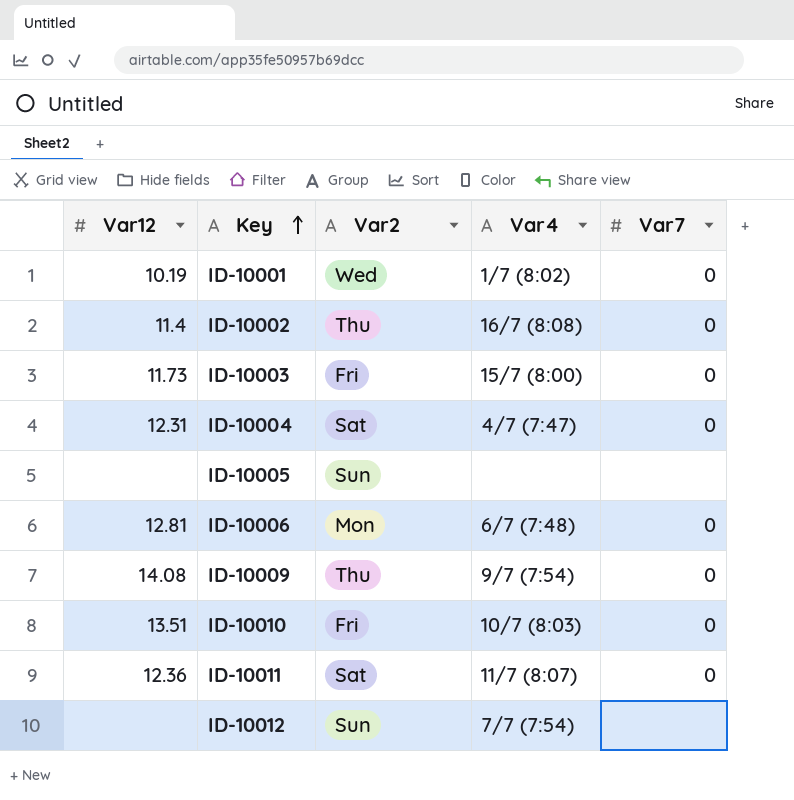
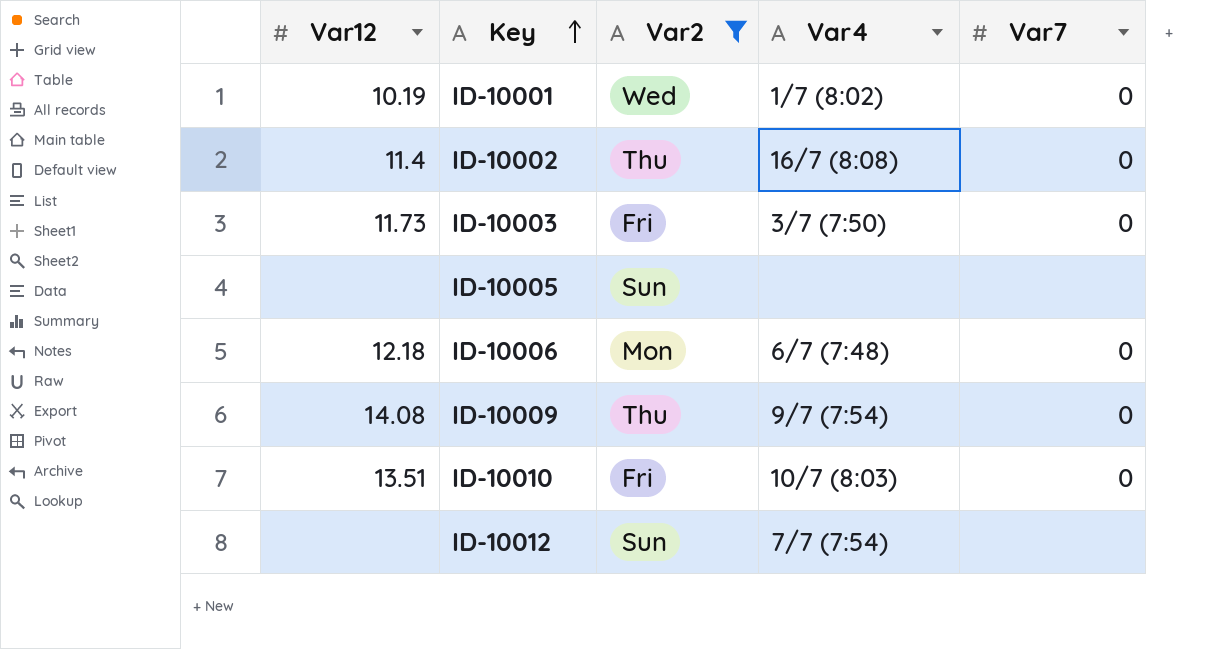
filter: none -> Var2 != Sat
ID-10003 | Var4: 15/7 (8:00) -> 3/7 (7:50)
ID-10006 | Var12: 12.81 -> 12.18

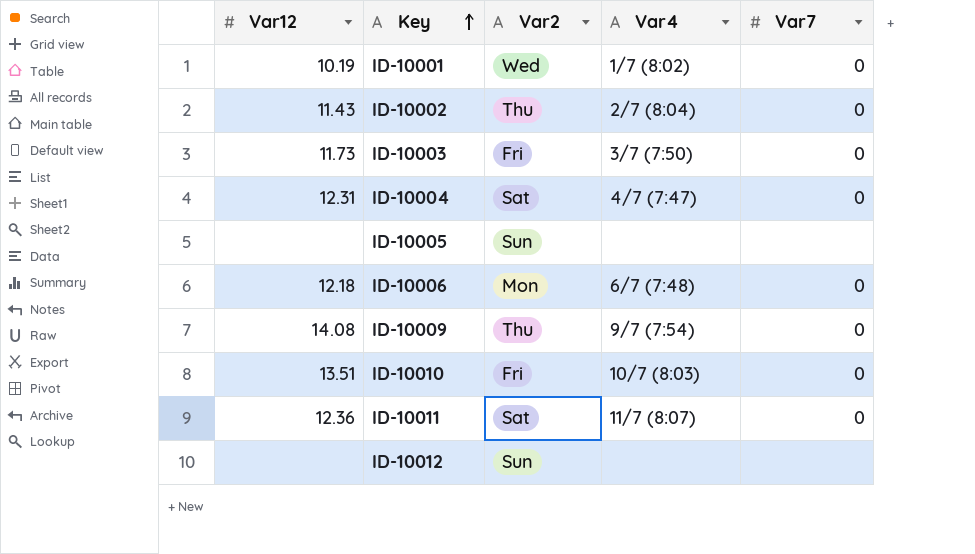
filter: Var2 != Sat -> none
ID-10002 | Var12: 11.4 -> 11.43
ID-10002 | Var4: 16/7 (8:08) -> 2/7 (8:04)
ID-10012 | Var4: 7/7 (7:54) -> none

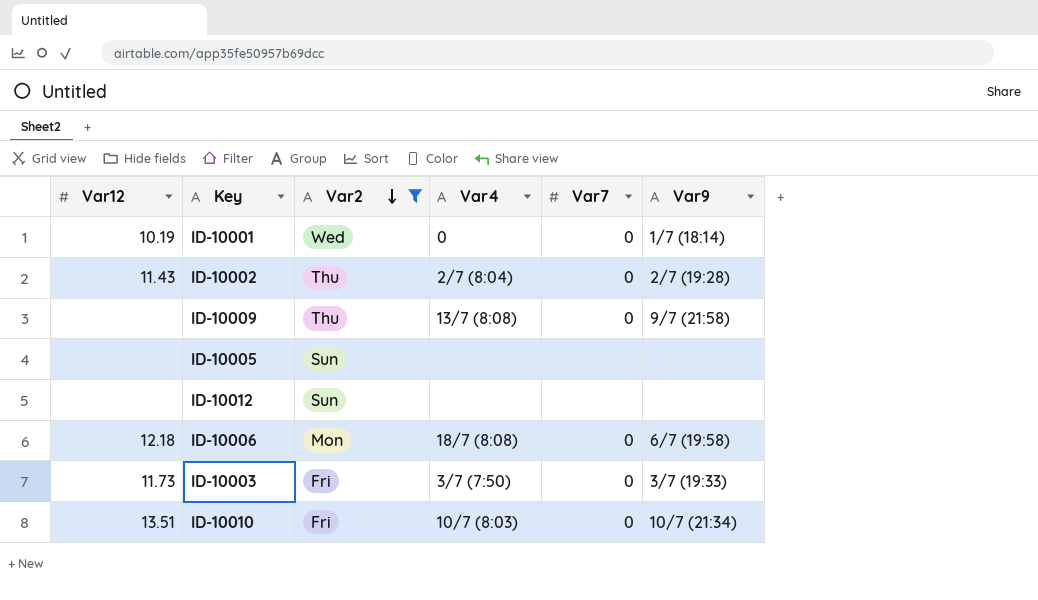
filter: none -> Var2 != Sat
row order: Key ascending -> Var2 descending
column Var9 | position: none -> 6
ID-10001 | Var4: 1/7 (8:02) -> 0
ID-10009 | Var12: 14.08 -> none
ID-10009 | Var4: 9/7 (7:54) -> 13/7 (8:08)
ID-10006 | Var4: 6/7 (7:48) -> 18/7 (8:08)

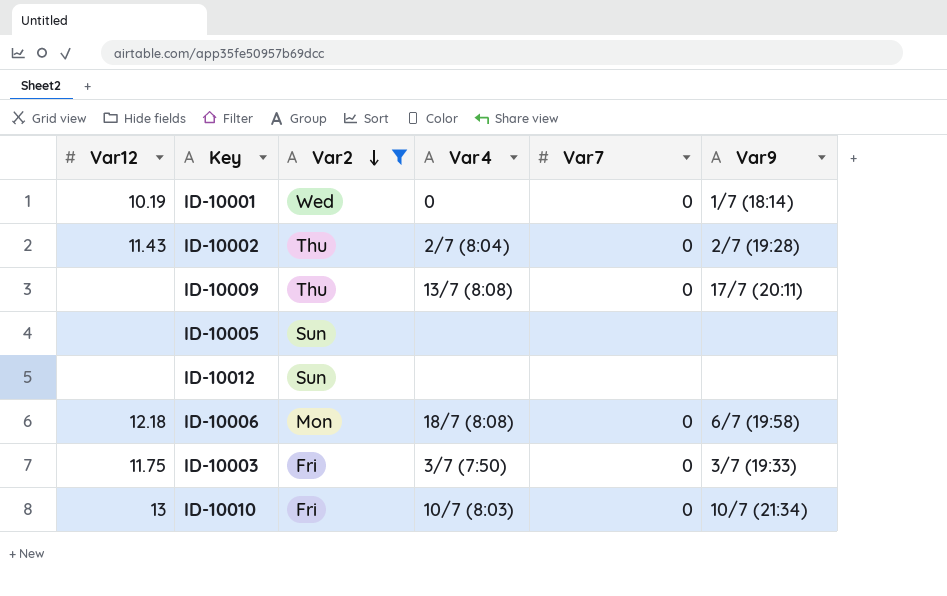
ID-10009 | Var9: 9/7 (21:58) -> 17/7 (20:11)
ID-10003 | Var12: 11.73 -> 11.75
ID-10010 | Var12: 13.51 -> 13

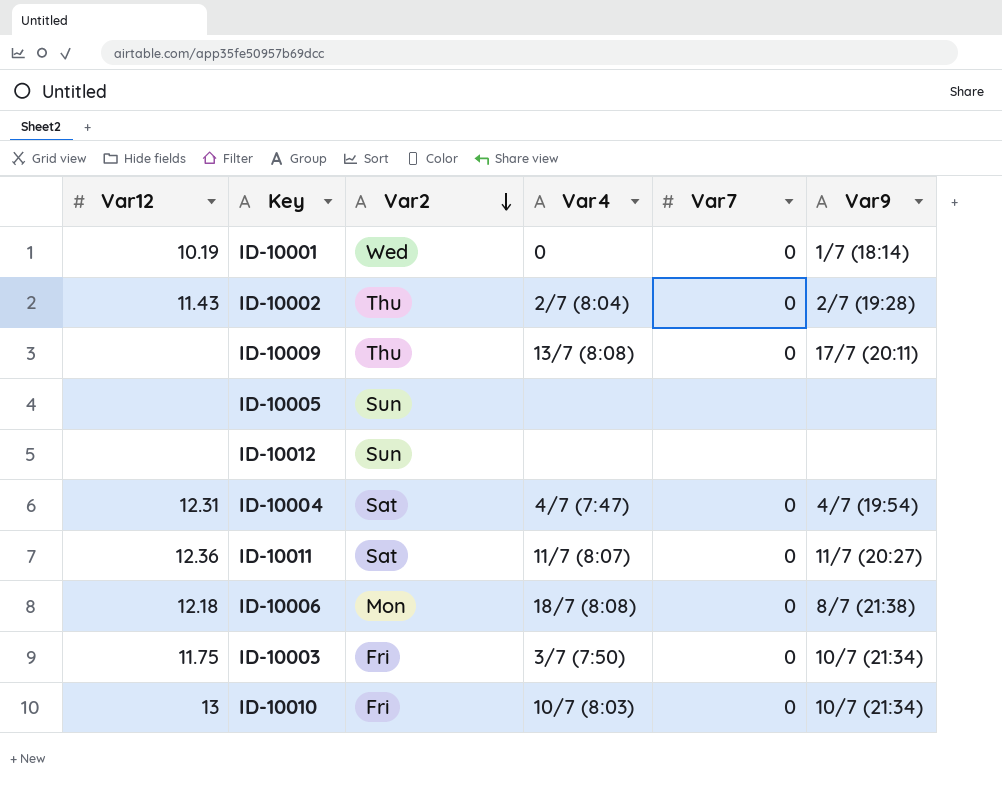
filter: Var2 != Sat -> none
ID-10006 | Var9: 6/7 (19:58) -> 8/7 (21:38)
ID-10003 | Var9: 3/7 (19:33) -> 10/7 (21:34)

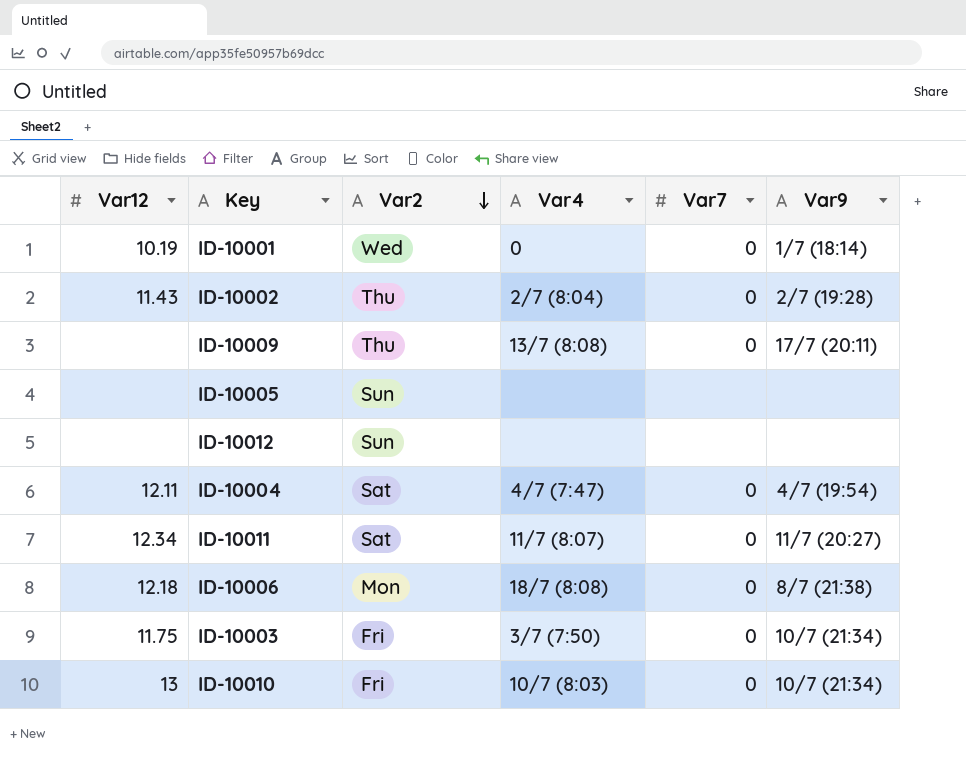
ID-10004 | Var12: 12.31 -> 12.11
ID-10011 | Var12: 12.36 -> 12.34

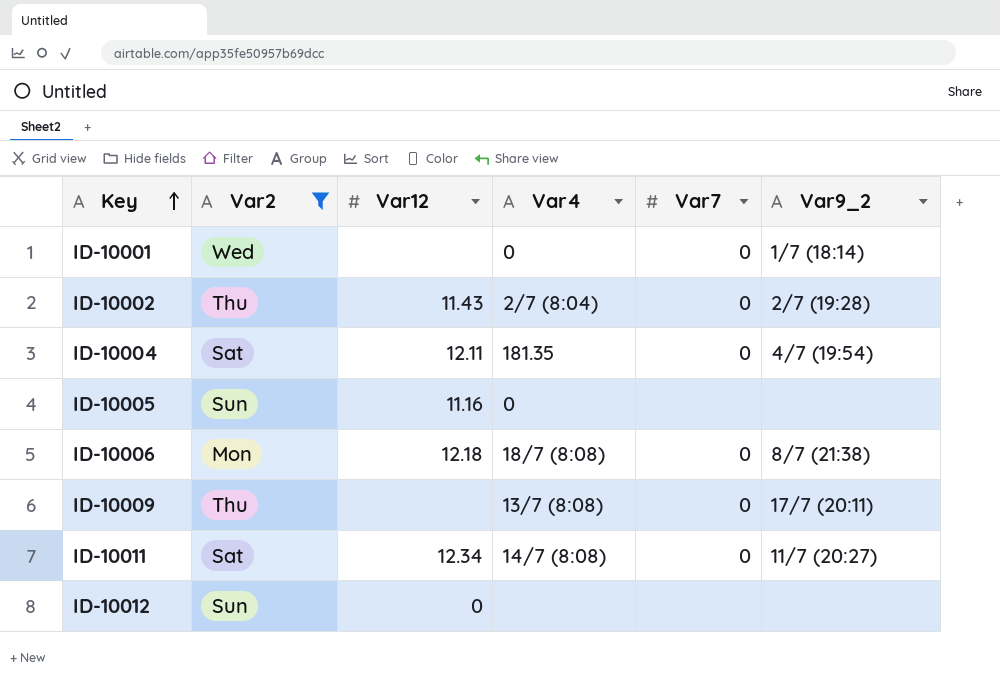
filter: none -> Var2 != Fri
row order: Var2 descending -> Key ascending
column Var12 | position: 1 -> 3
column name: Var9 -> Var9_2
ID-10001 | Var12: 10.19 -> none
ID-10004 | Var4: 4/7 (7:47) -> 181.35
ID-10005 | Var12: none -> 11.16
ID-10005 | Var4: none -> 0
ID-10011 | Var4: 11/7 (8:07) -> 14/7 (8:08)
ID-10012 | Var12: none -> 0

